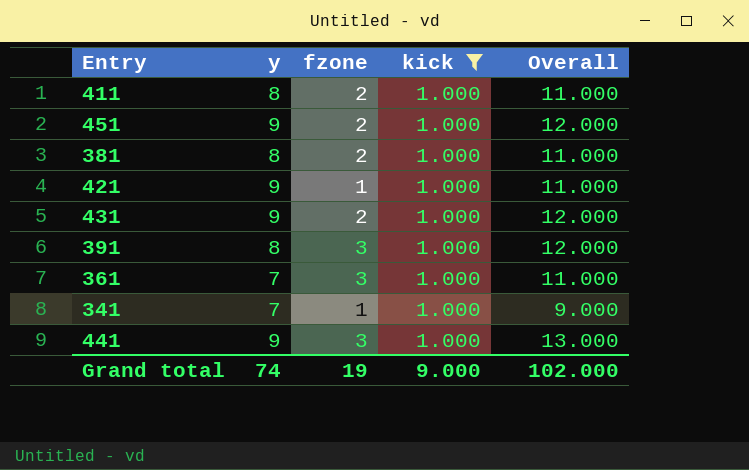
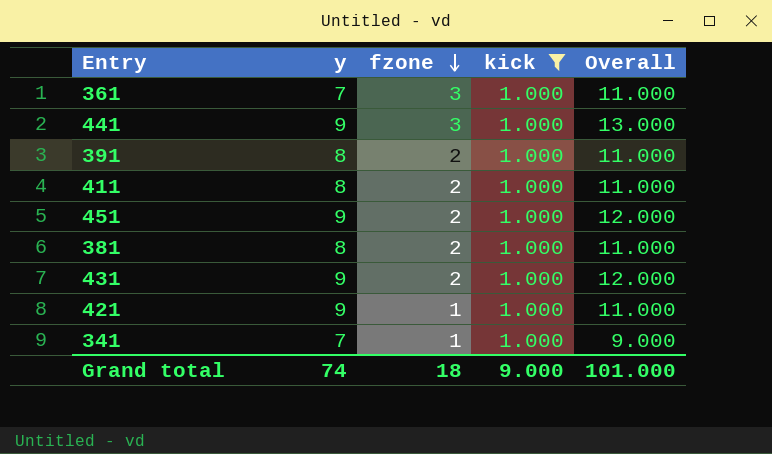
row order: none -> fzone descending
391 | fzone: 3 -> 2
391 | Overall: 12.000 -> 11.000
Grand total | fzone: 19 -> 18
Grand total | Overall: 102.000 -> 101.000

